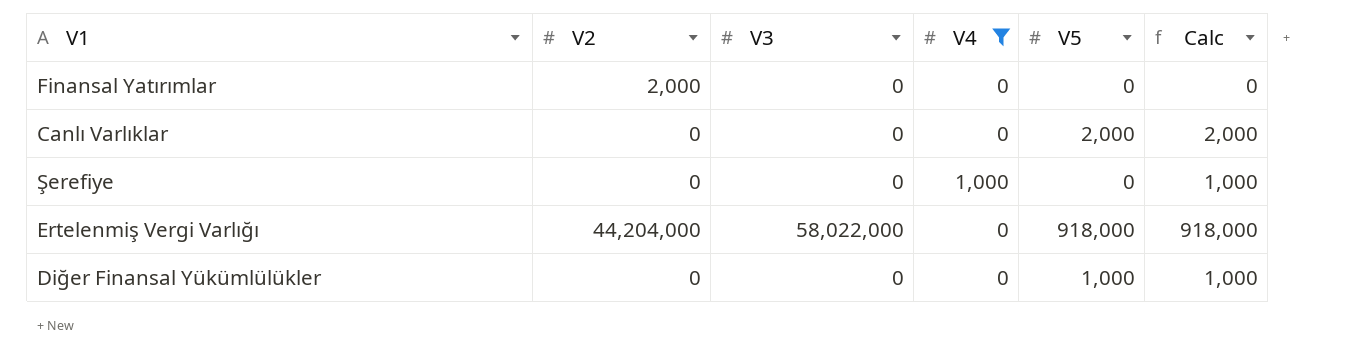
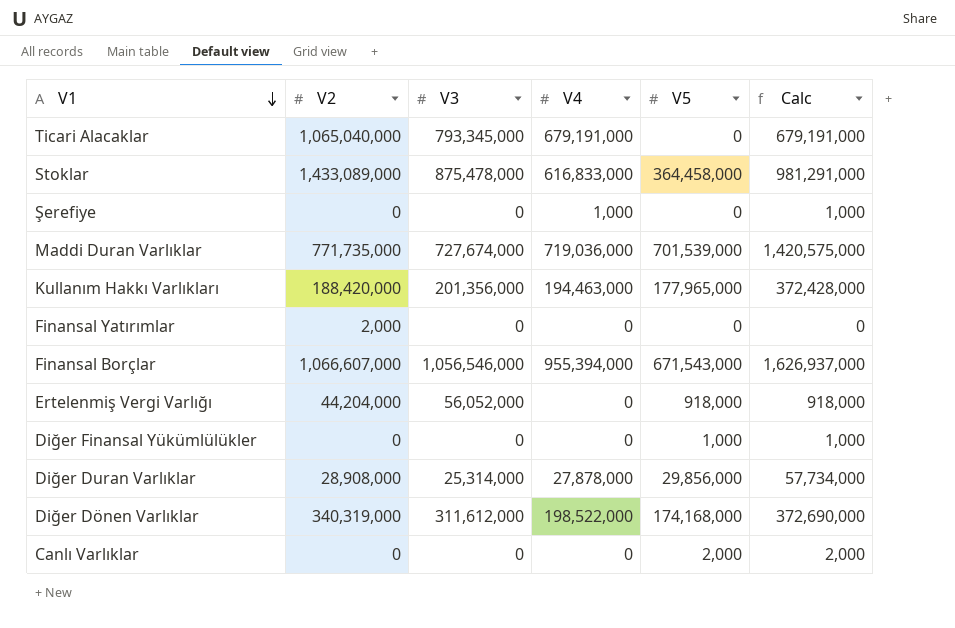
filter: V4 <= 1,000 -> none
row order: none -> V1 descending
Ertelenmiş Vergi Varlığı | V3: 58,022,000 -> 56,052,000

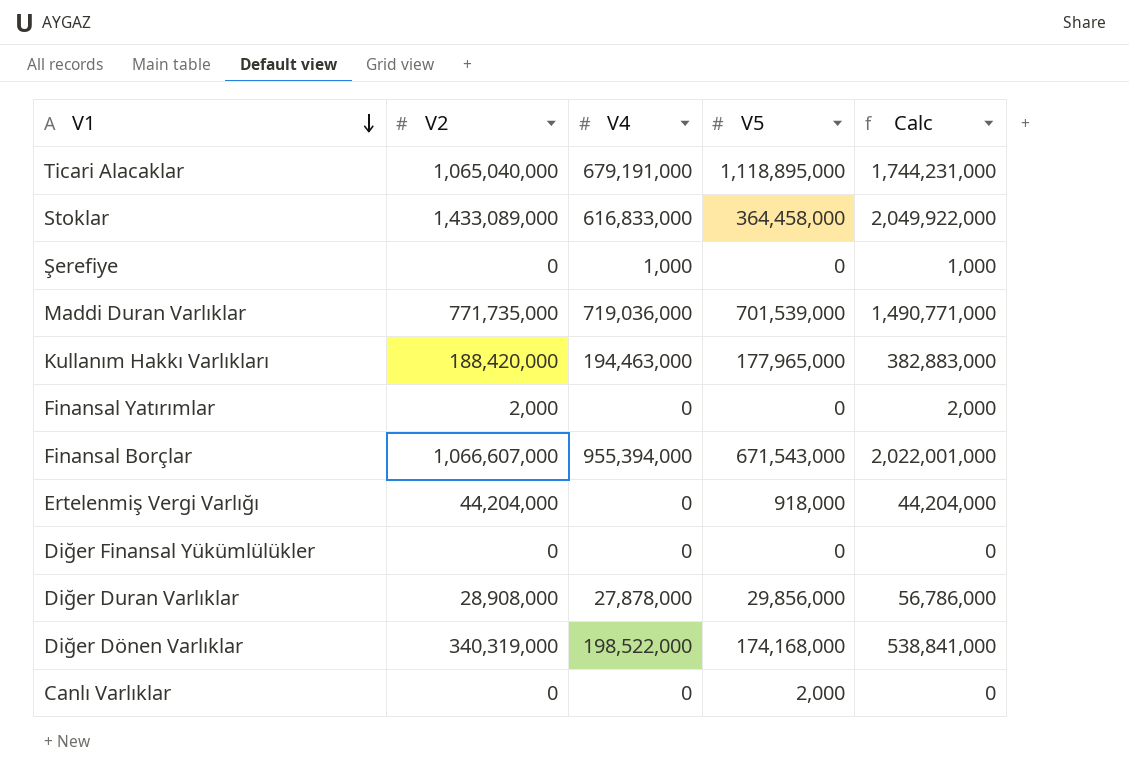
column V3 | position: 3 -> none
column Calc | formula: [V4] + [V5] -> [V2] + [V4]
Ticari Alacaklar | V5: 0 -> 1,118,895,000
Diğer Finansal Yükümlülükler | V5: 1,000 -> 0

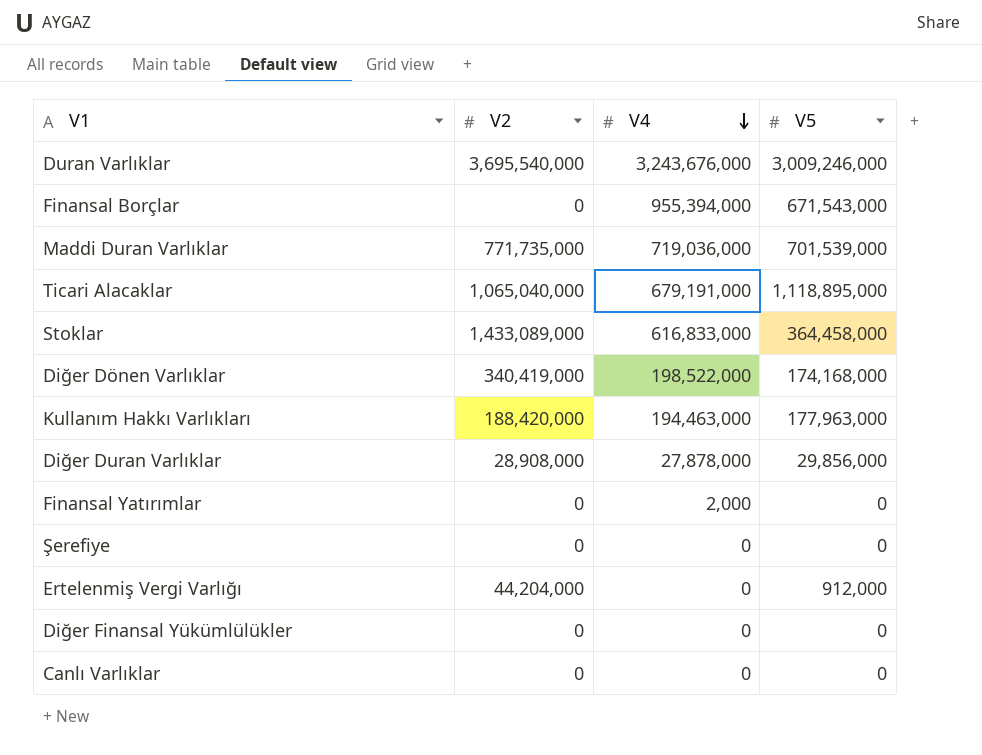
row order: V1 descending -> V4 descending
column Calc | formula: [V2] + [V4] -> none
row Duran Varlıklar: none -> 3,695,540,000 | 3,243,676,000 | 3,009,246,000
Finansal Borçlar | V2: 1,066,607,000 -> 0
Diğer Dönen Varlıklar | V2: 340,319,000 -> 340,419,000
Kullanım Hakkı Varlıkları | V5: 177,965,000 -> 177,963,000
Finansal Yatırımlar | V2: 2,000 -> 0
Finansal Yatırımlar | V4: 0 -> 2,000
Şerefiye | V4: 1,000 -> 0
Ertelenmiş Vergi Varlığı | V5: 918,000 -> 912,000
Canlı Varlıklar | V5: 2,000 -> 0

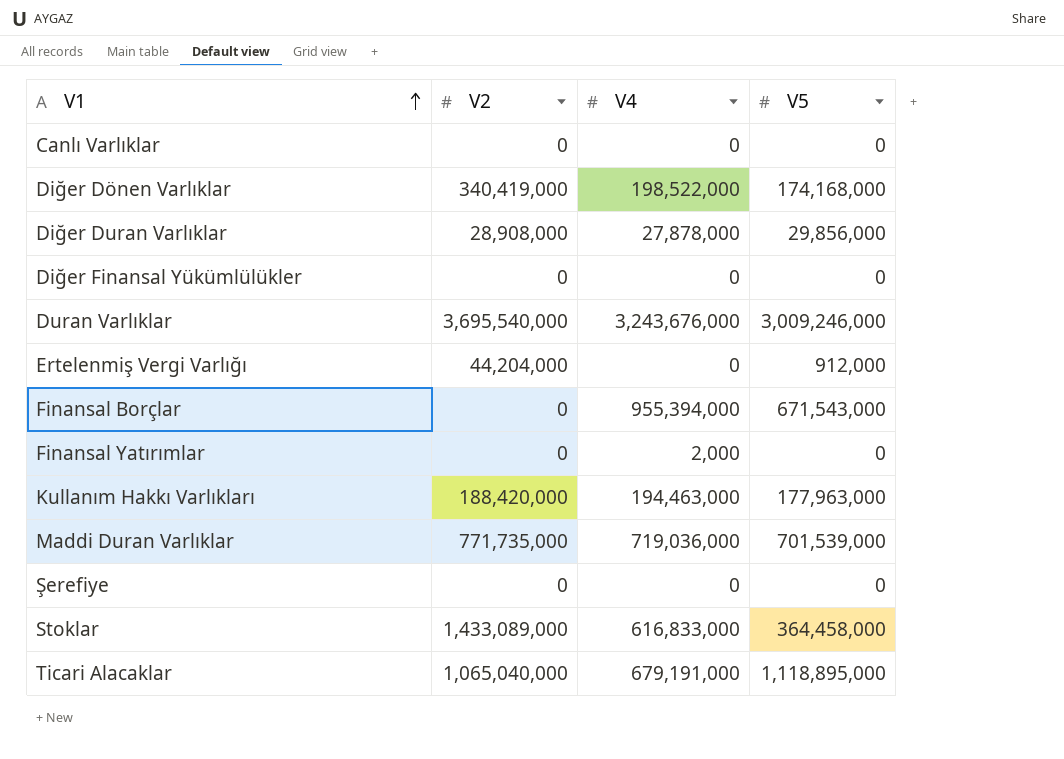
row order: V4 descending -> V1 ascending

